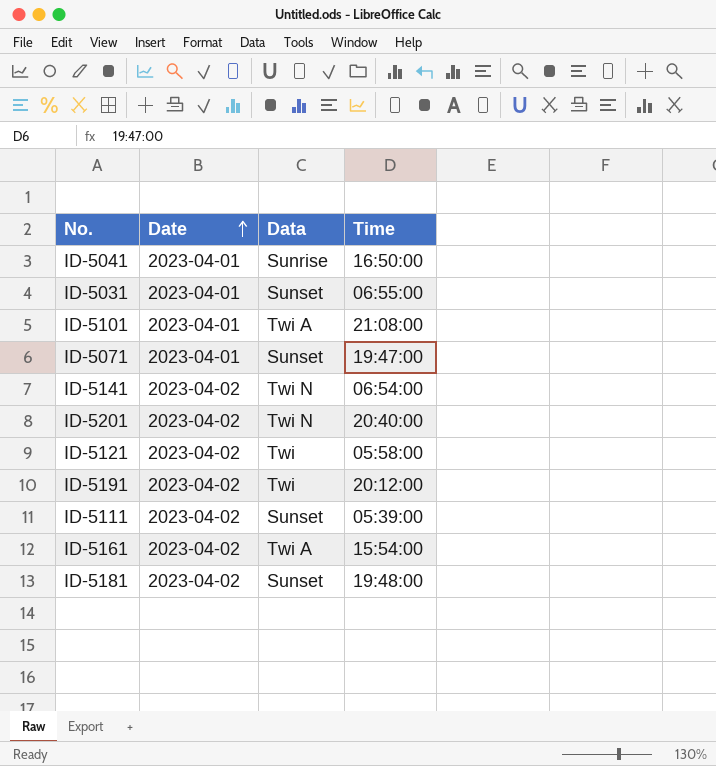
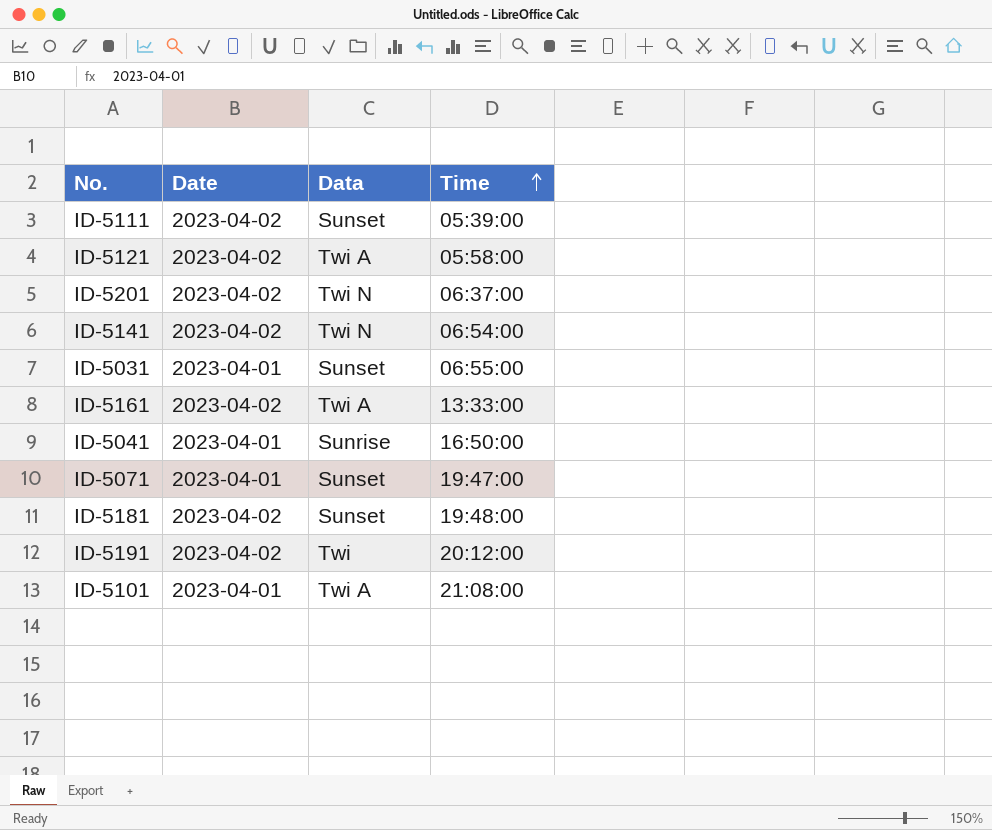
row order: Date ascending -> Time ascending
ID-5121 | Data: Twi -> Twi A
ID-5201 | Time: 20:40:00 -> 06:37:00
ID-5161 | Time: 15:54:00 -> 13:33:00

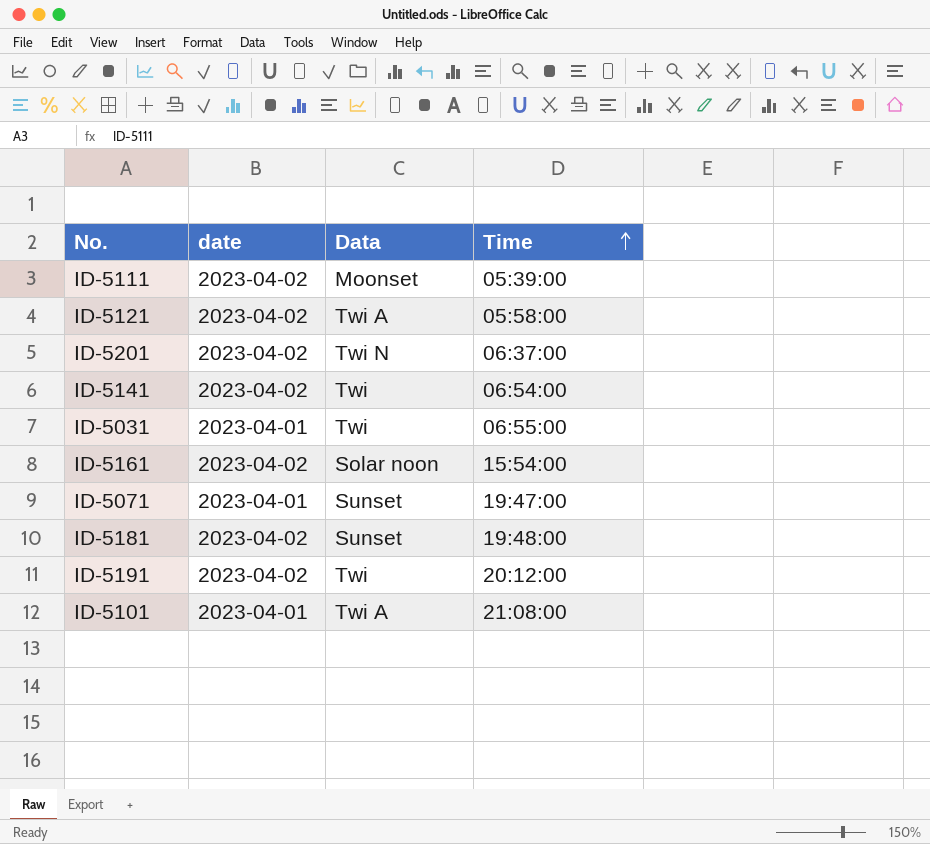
column name: Date -> date
row ID-5041: 2023-04-01 | Sunrise | 16:50:00 -> none
ID-5111 | Data: Sunset -> Moonset
ID-5141 | Data: Twi N -> Twi
ID-5031 | Data: Sunset -> Twi
ID-5161 | Data: Twi A -> Solar noon
ID-5161 | Time: 13:33:00 -> 15:54:00

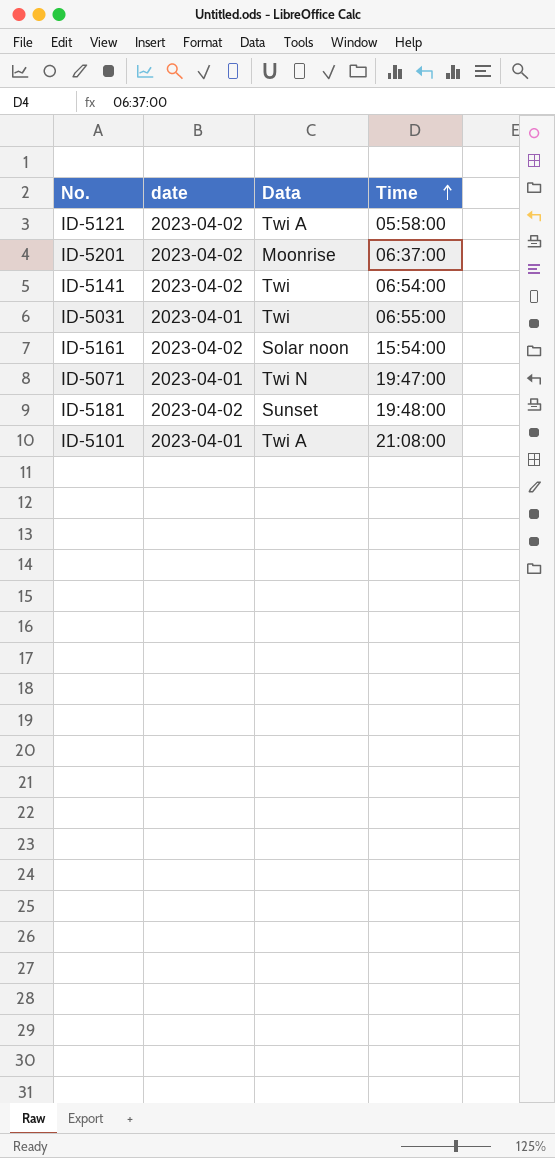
row ID-5111: 2023-04-02 | Moonset | 05:39:00 -> none
row ID-5191: 2023-04-02 | Twi | 20:12:00 -> none
ID-5201 | Data: Twi N -> Moonrise
ID-5071 | Data: Sunset -> Twi N

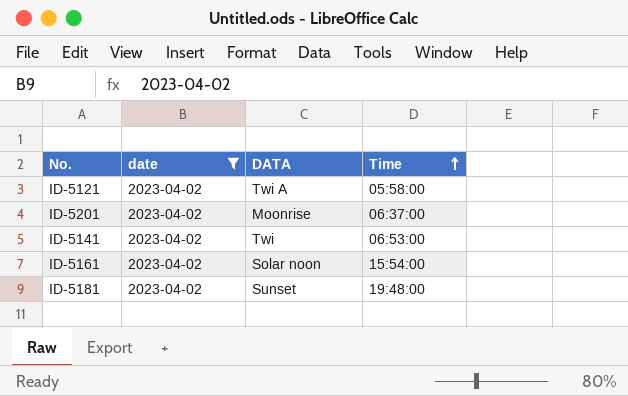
filter: none -> date = 2023-04-02
column name: Data -> DATA
ID-5141 | Time: 06:54:00 -> 06:53:00

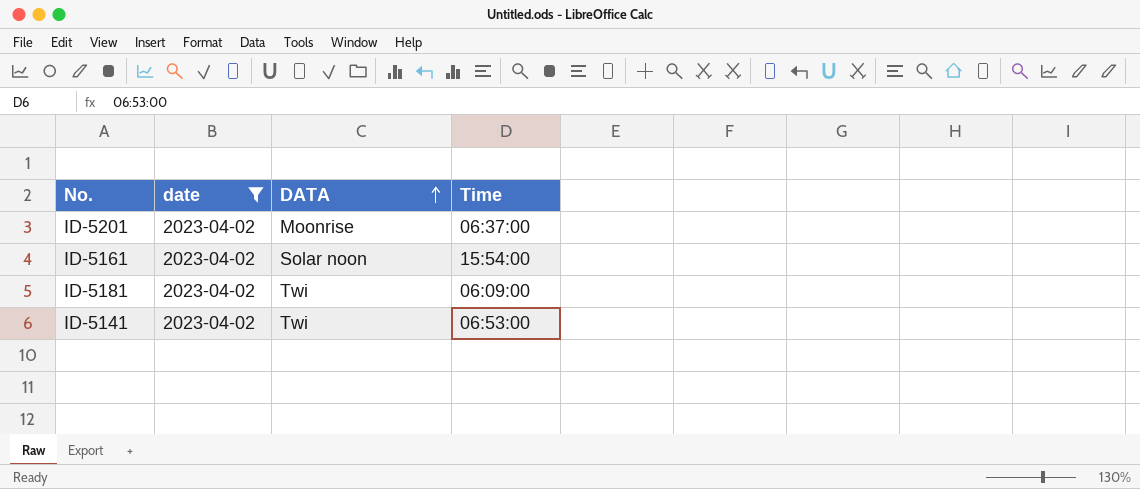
row order: Time ascending -> DATA ascending
row ID-5121: 2023-04-02 | Twi A | 05:58:00 -> none
ID-5181 | DATA: Sunset -> Twi
ID-5181 | Time: 19:48:00 -> 06:09:00

